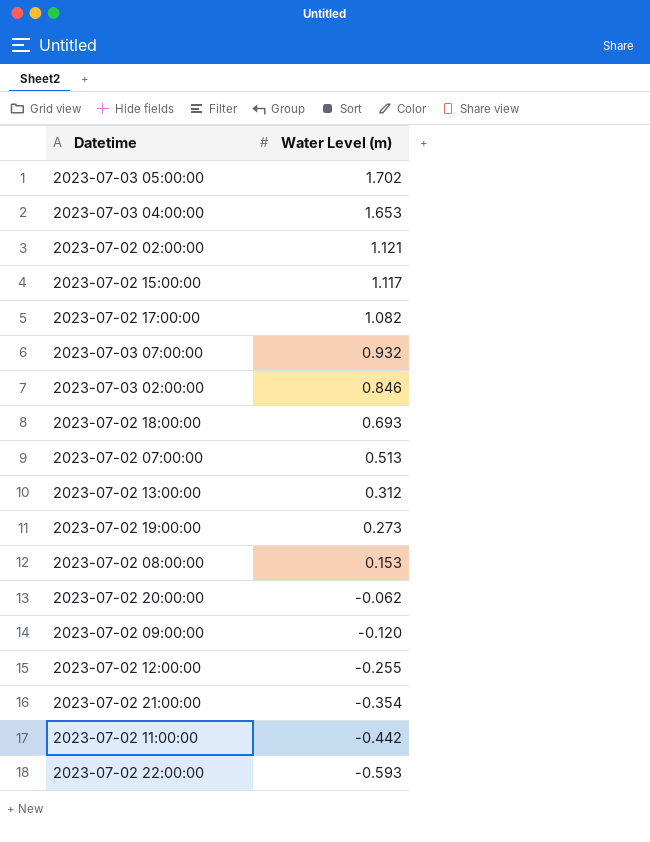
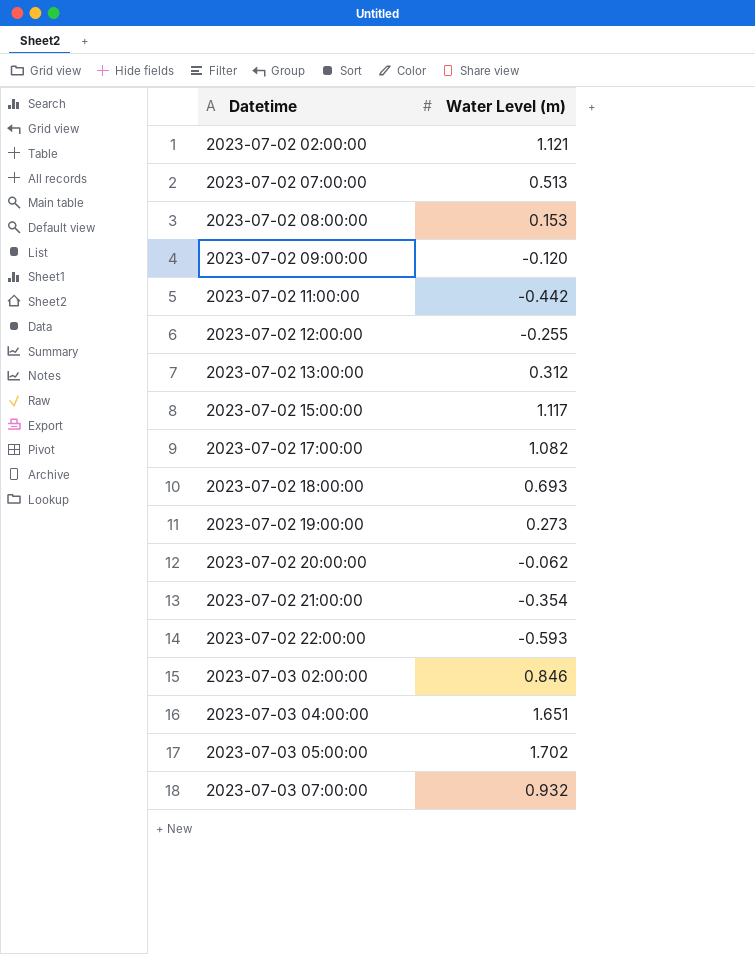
row order: Water Level (m) descending -> Datetime ascending
2023-07-03 04:00:00 | Water Level (m): 1.653 -> 1.651

